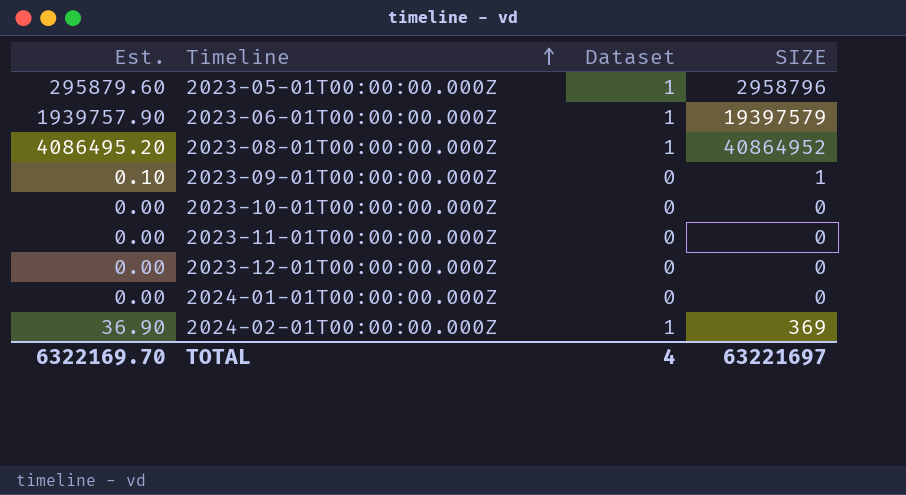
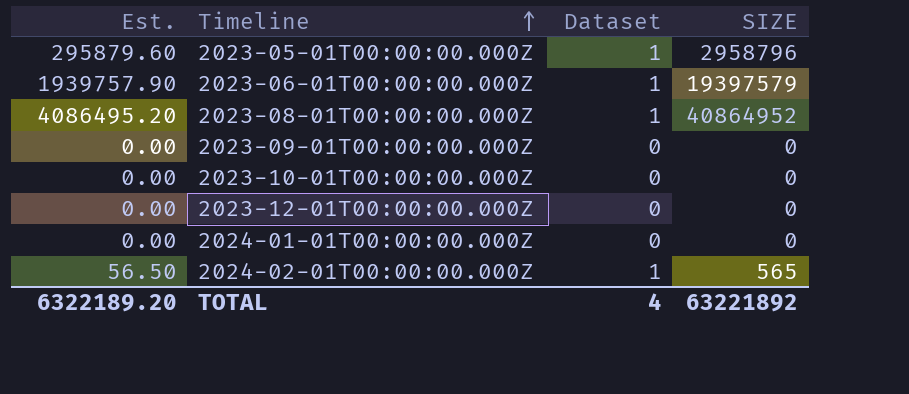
row 2023-11-01T00:00:00.000Z: 0.00 | 0 | 0 -> none
2023-09-01T00:00:00.000Z | Est.: 0.10 -> 0.00
2023-09-01T00:00:00.000Z | SIZE: 1 -> 0
2024-02-01T00:00:00.000Z | Est.: 36.90 -> 56.50
2024-02-01T00:00:00.000Z | SIZE: 369 -> 565
TOTAL | Est.: 6322169.70 -> 6322189.20
TOTAL | SIZE: 63221697 -> 63221892

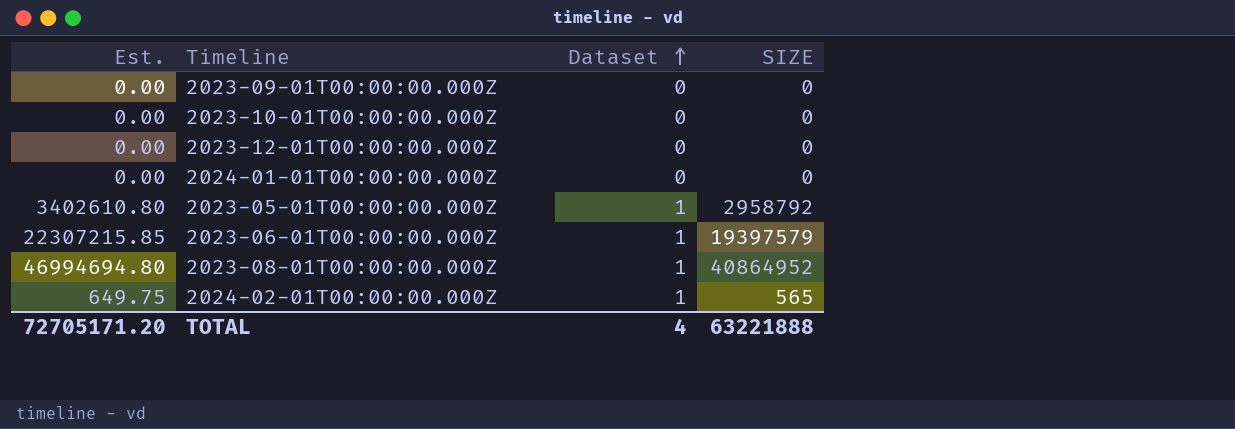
row order: Timeline ascending -> Dataset ascending
column Est. | formula: [SIZE] * 0.1 -> [SIZE] * 1.15
2023-05-01T00:00:00.000Z | SIZE: 2958796 -> 2958792
TOTAL | Est.: 6322189.20 -> 72705171.20
TOTAL | SIZE: 63221892 -> 63221888

